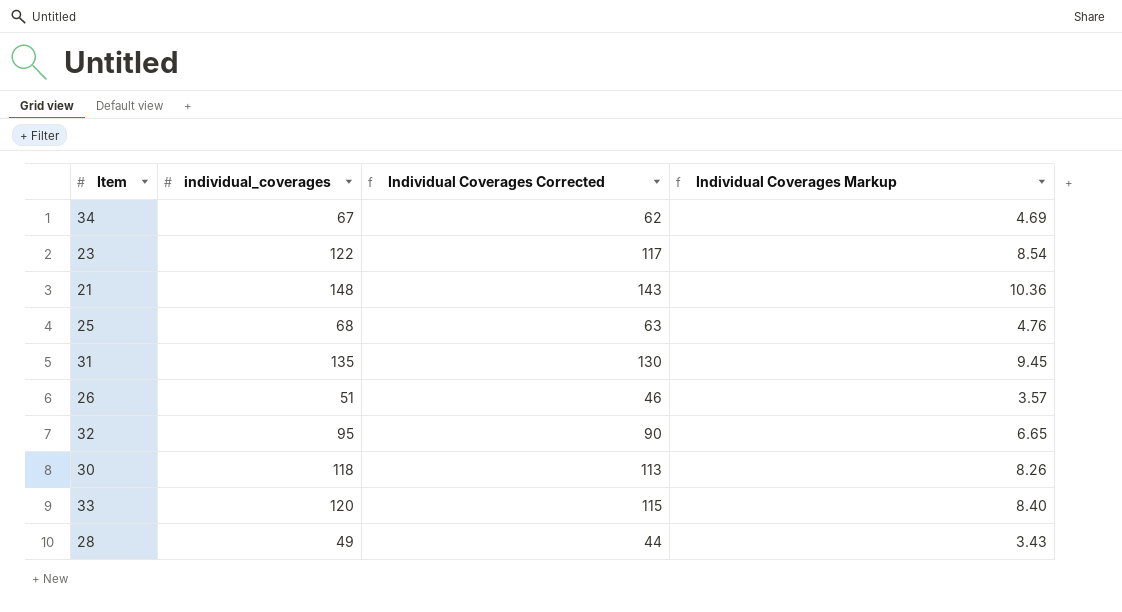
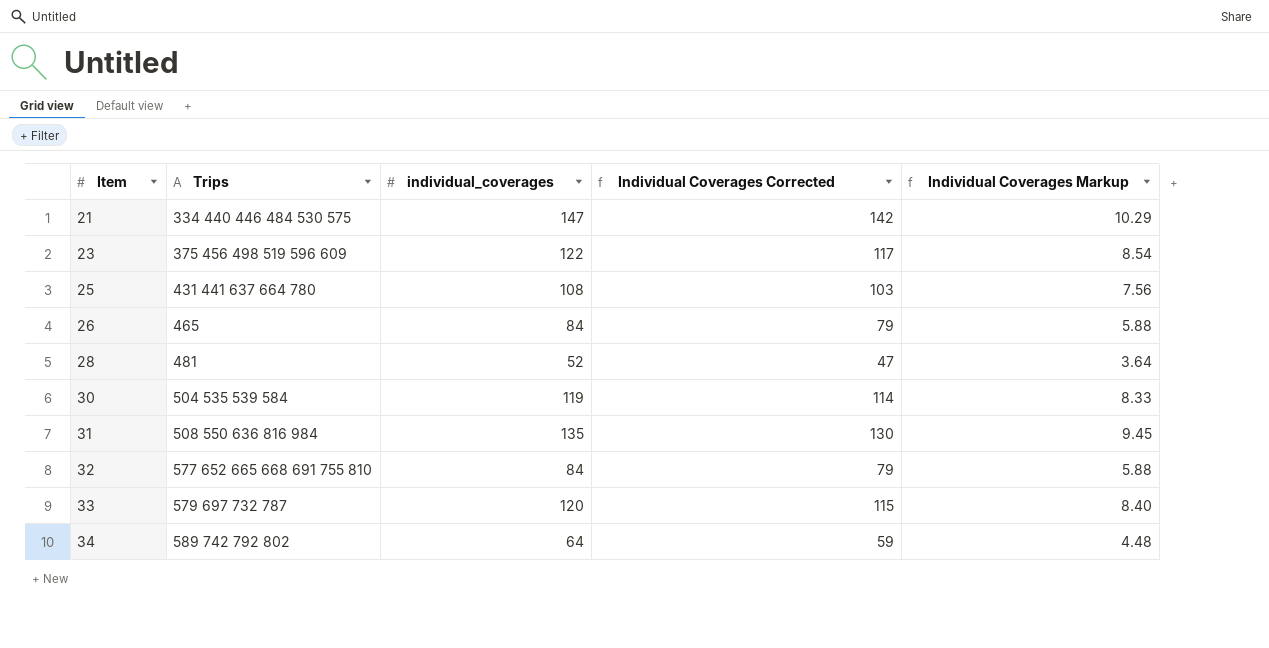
row order: none -> Item ascending
column Trips | position: none -> 2
21 | individual_coverages: 148 -> 147
21 | Individual Coverages Corrected: 143 -> 142
21 | Individual Coverages Markup: 10.36 -> 10.29
25 | individual_coverages: 68 -> 108
25 | Individual Coverages Corrected: 63 -> 103
25 | Individual Coverages Markup: 4.76 -> 7.56
26 | individual_coverages: 51 -> 84
26 | Individual Coverages Corrected: 46 -> 79
26 | Individual Coverages Markup: 3.57 -> 5.88
28 | individual_coverages: 49 -> 52
28 | Individual Coverages Corrected: 44 -> 47
28 | Individual Coverages Markup: 3.43 -> 3.64
30 | individual_coverages: 118 -> 119
30 | Individual Coverages Corrected: 113 -> 114
30 | Individual Coverages Markup: 8.26 -> 8.33
32 | individual_coverages: 95 -> 84
32 | Individual Coverages Corrected: 90 -> 79
32 | Individual Coverages Markup: 6.65 -> 5.88
34 | individual_coverages: 67 -> 64
34 | Individual Coverages Corrected: 62 -> 59
34 | Individual Coverages Markup: 4.69 -> 4.48

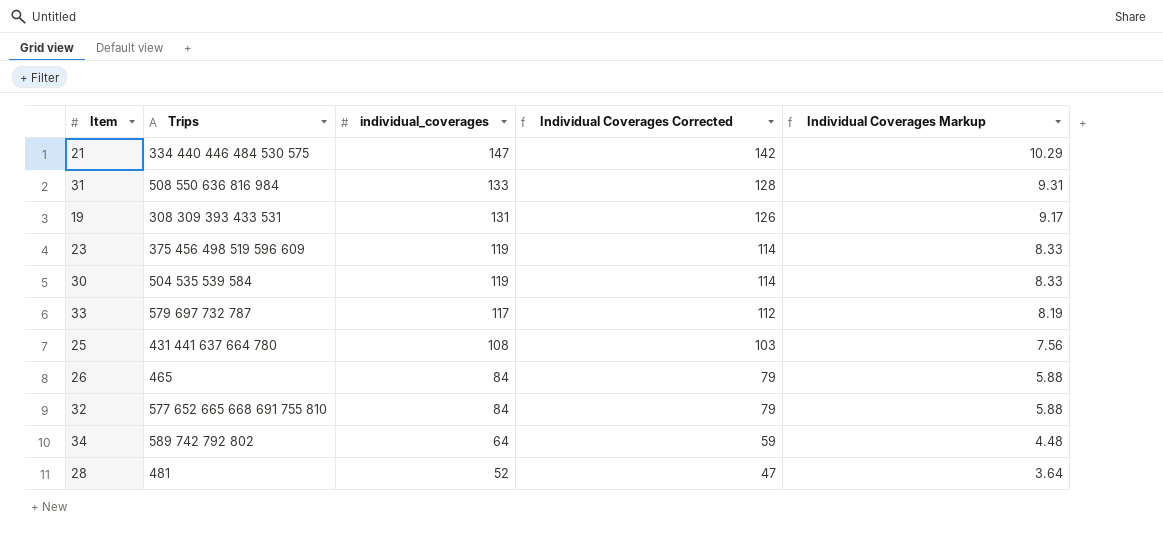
row order: Item ascending -> individual_coverages descending
31 | individual_coverages: 135 -> 133
31 | Individual Coverages Corrected: 130 -> 128
31 | Individual Coverages Markup: 9.45 -> 9.31
row 19: none -> 308 309 393 433 531 | 131 | 126 | 9.17
23 | individual_coverages: 122 -> 119
23 | Individual Coverages Corrected: 117 -> 114
23 | Individual Coverages Markup: 8.54 -> 8.33
33 | individual_coverages: 120 -> 117
33 | Individual Coverages Corrected: 115 -> 112
33 | Individual Coverages Markup: 8.40 -> 8.19

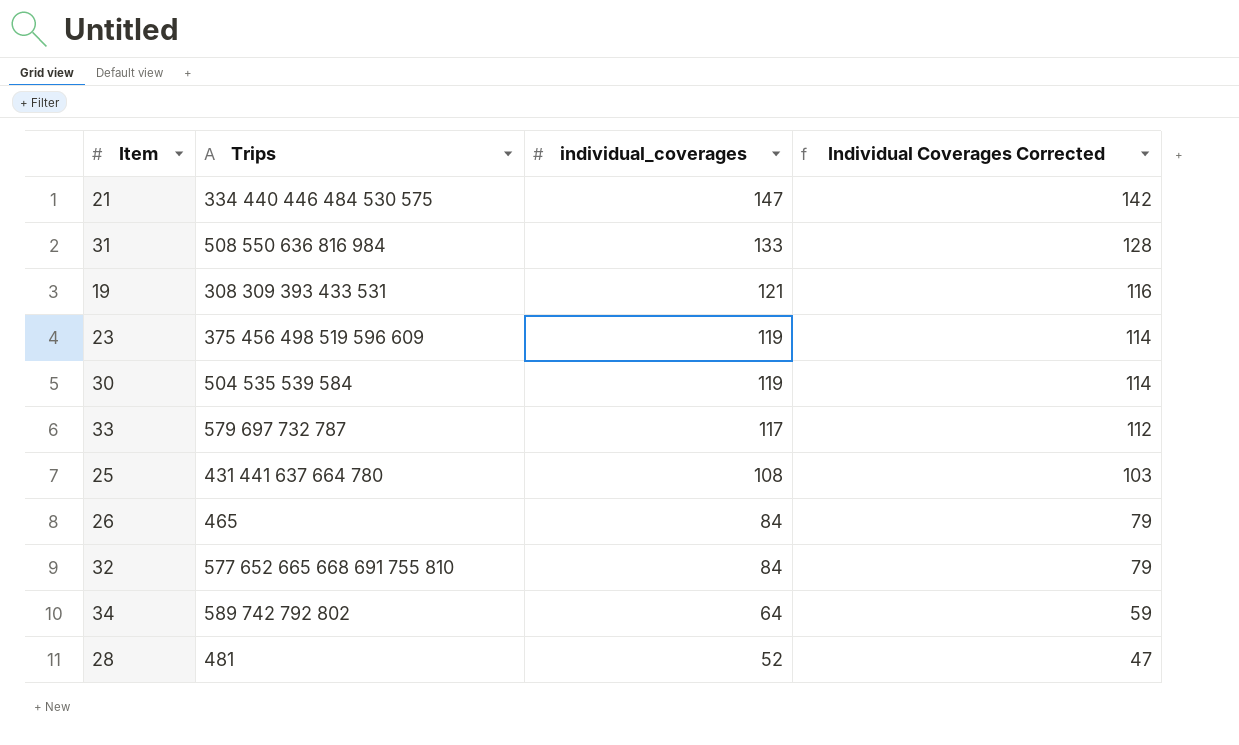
column Individual Coverages Markup | formula: [individual_coverages] * 0.07 -> none
19 | individual_coverages: 131 -> 121
19 | Individual Coverages Corrected: 126 -> 116

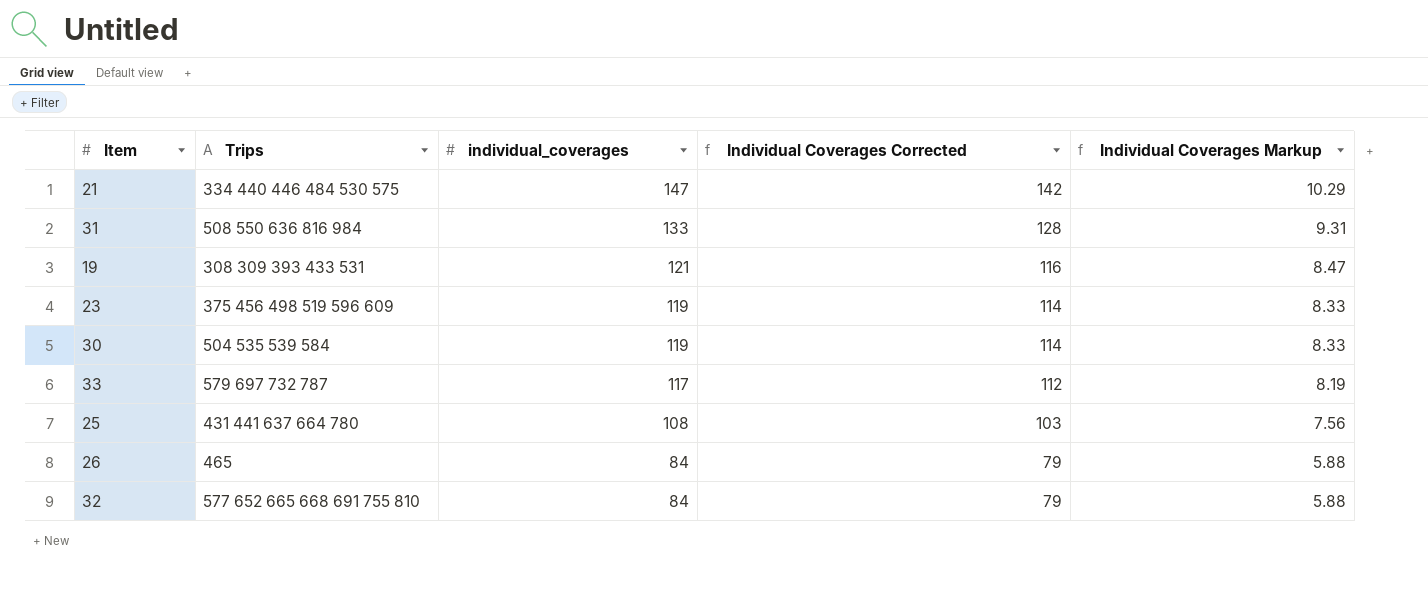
column Individual Coverages Markup | formula: none -> [individual_coverages] * 0.07
row 34: 589 742 792 802 | 64 | 59 -> none
row 28: 481 | 52 | 47 -> none

